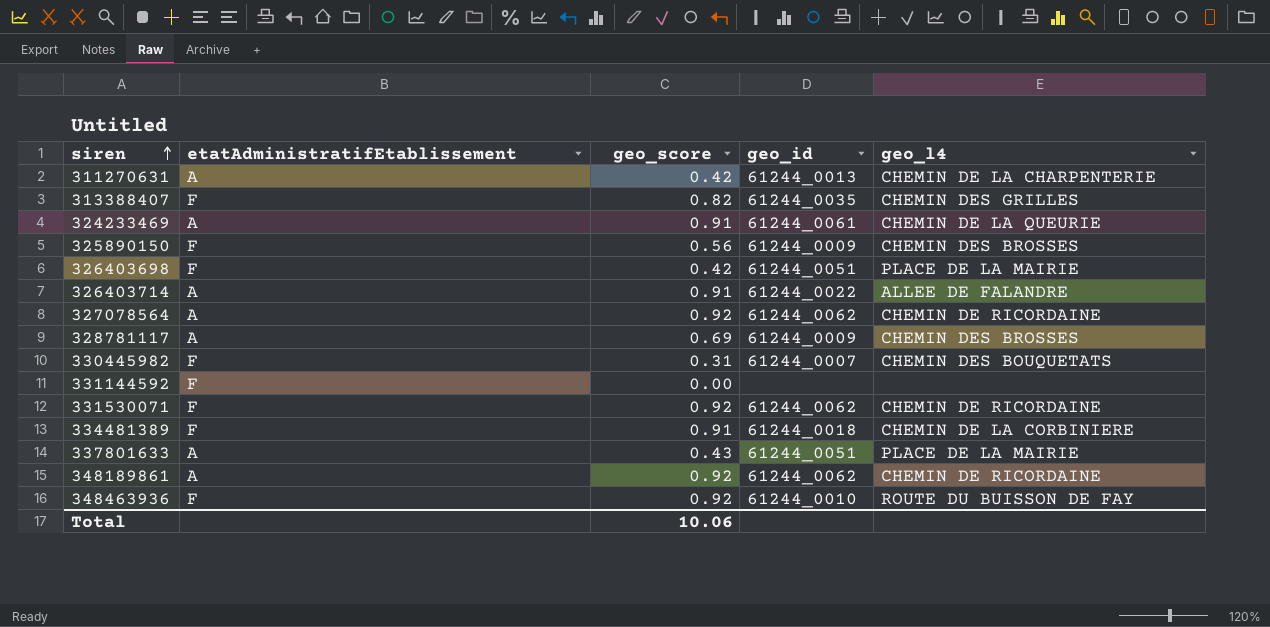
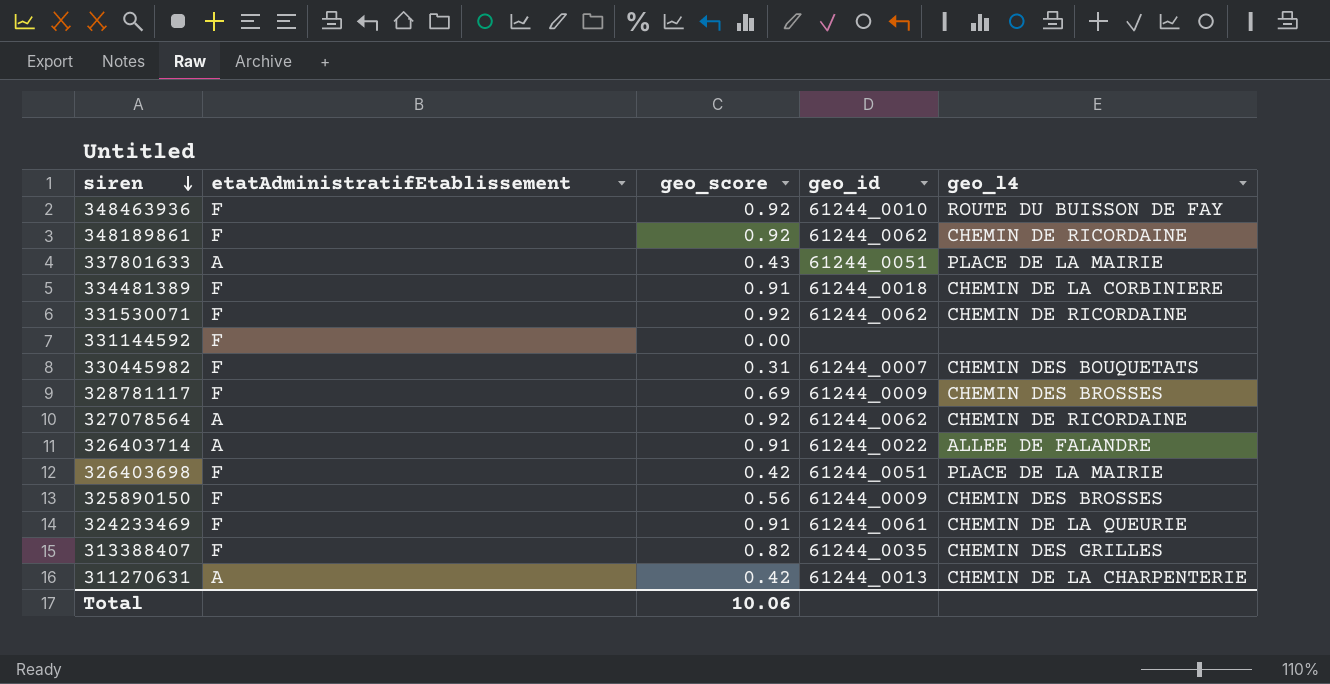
row order: siren ascending -> siren descending
348189861 | etatAdministratifEtablissement: A -> F
328781117 | etatAdministratifEtablissement: A -> F
324233469 | etatAdministratifEtablissement: A -> F

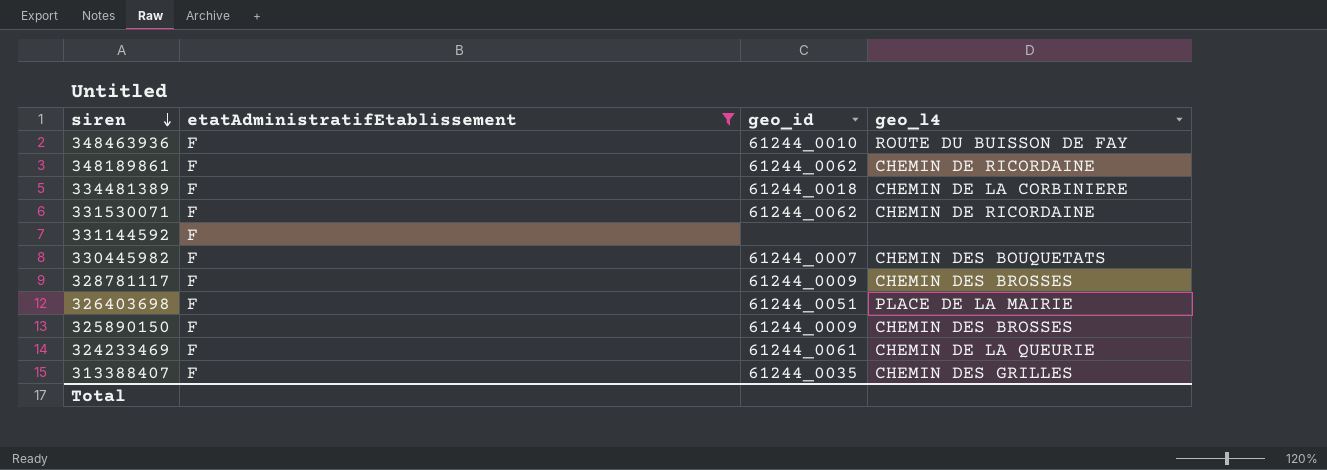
filter: none -> etatAdministratifEtablissement = F
column geo_score | position: 3 -> none

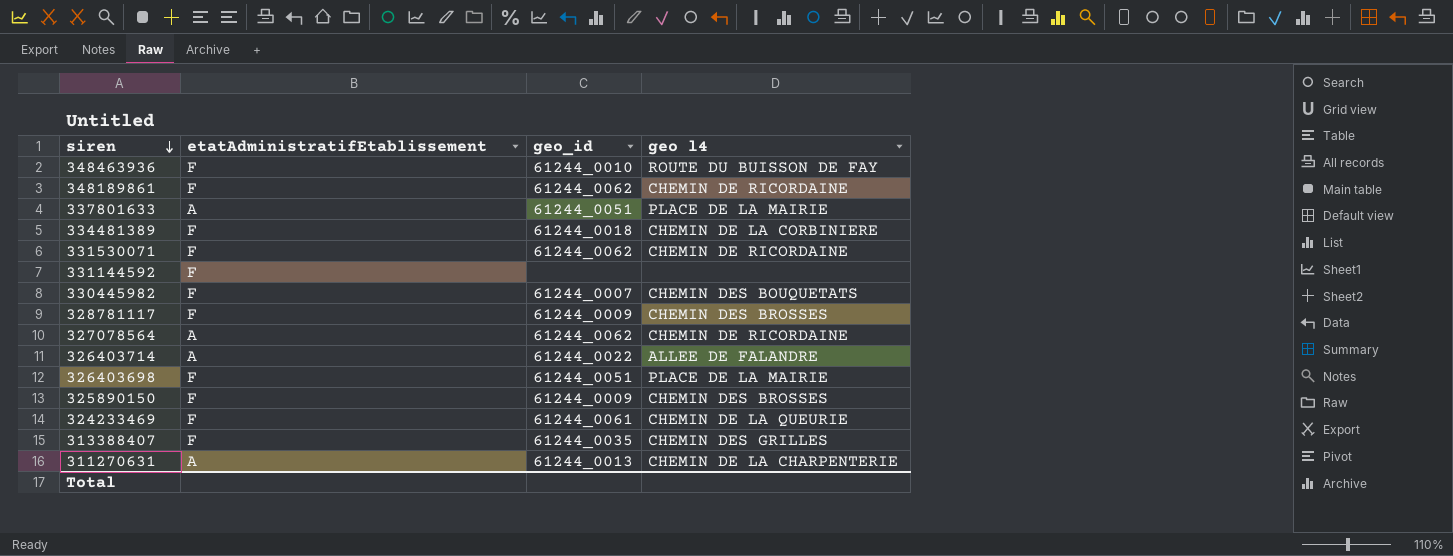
filter: etatAdministratifEtablissement = F -> none
column name: geo_l4 -> geo l4

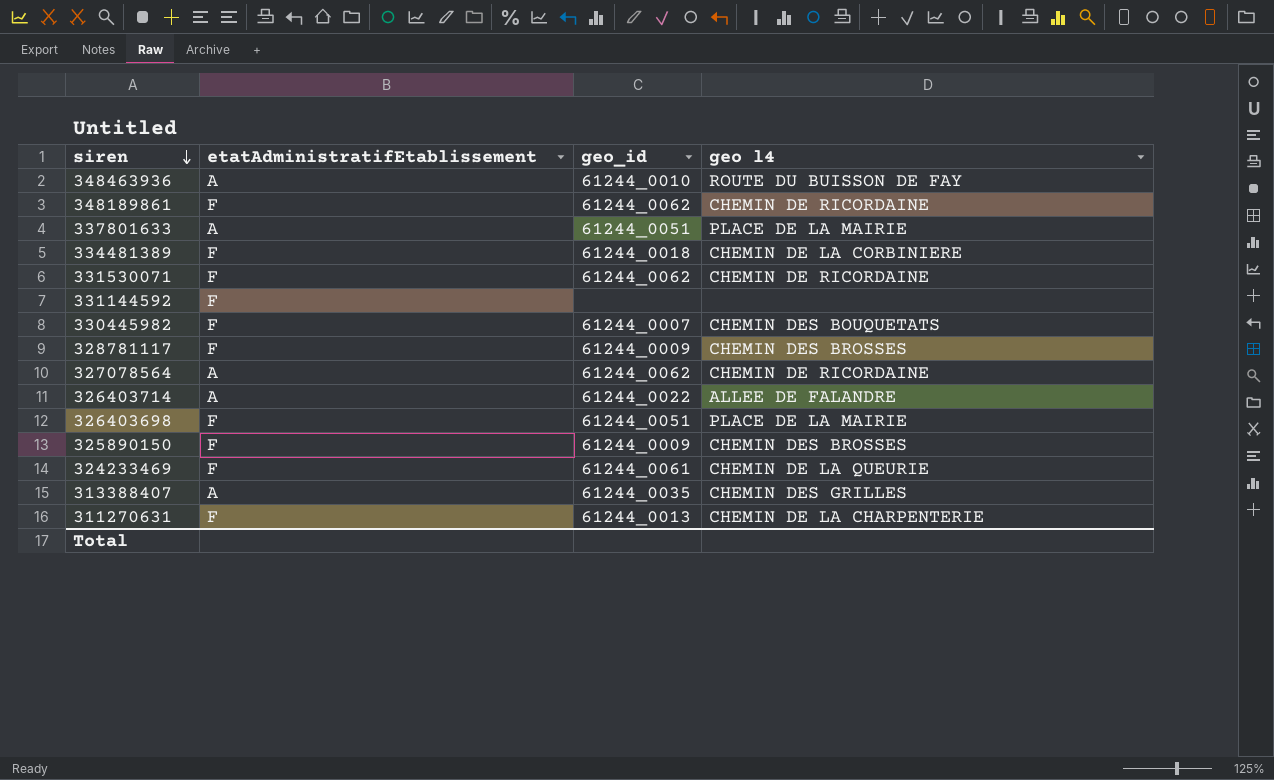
348463936 | etatAdministratifEtablissement: F -> A
313388407 | etatAdministratifEtablissement: F -> A
311270631 | etatAdministratifEtablissement: A -> F

